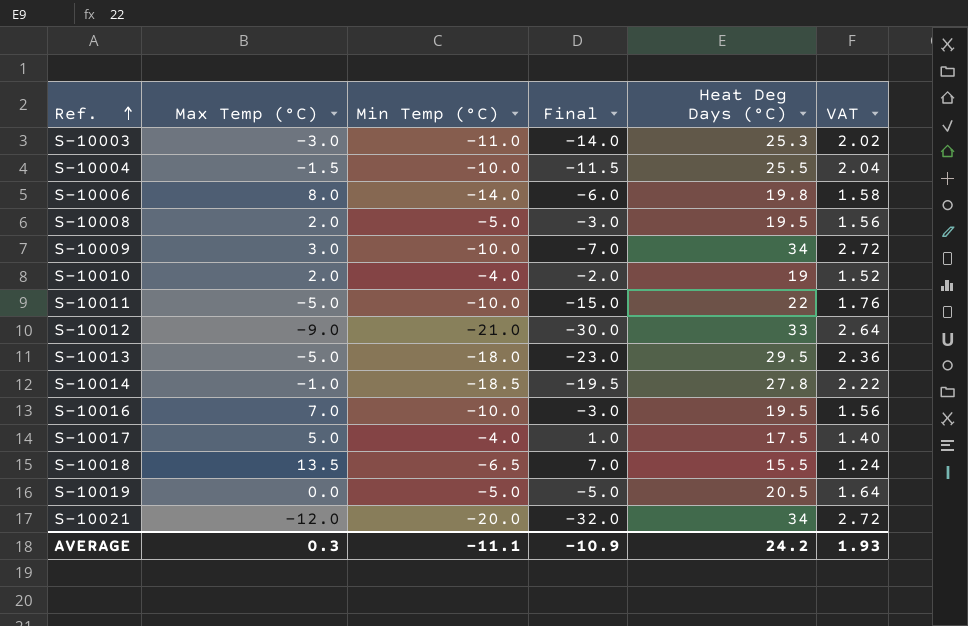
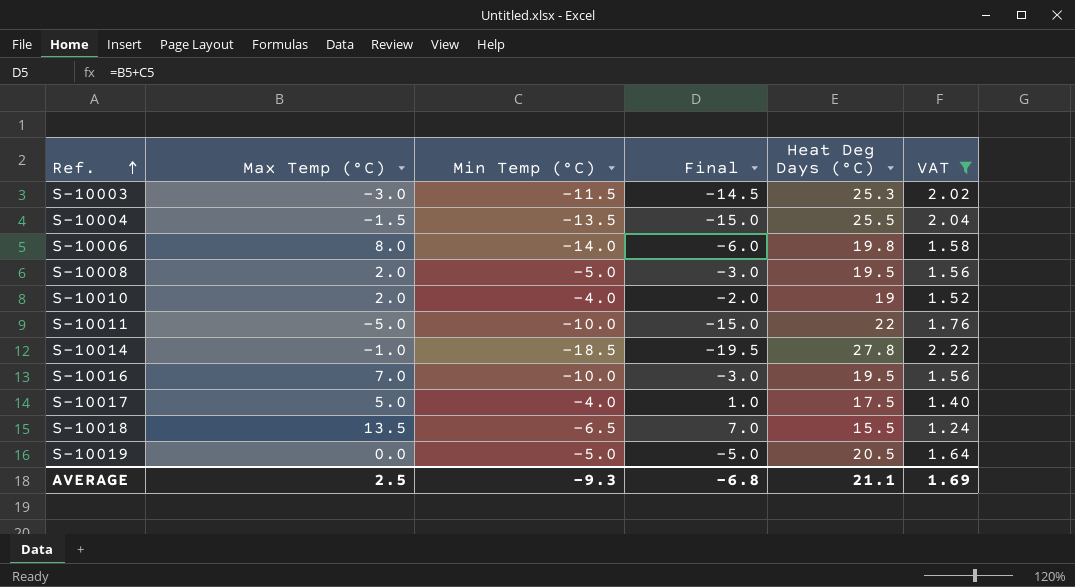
filter: none -> VAT <= 2.22
S-10003 | Min Temp (°C): -11.0 -> -11.5
S-10003 | Final: -14.0 -> -14.5
S-10004 | Min Temp (°C): -10.0 -> -13.5
S-10004 | Final: -11.5 -> -15.0
AVERAGE | Max Temp (°C): 0.3 -> 2.5
AVERAGE | Min Temp (°C): -11.1 -> -9.3
AVERAGE | Final: -10.9 -> -6.8
AVERAGE | Heat Deg Days (°C): 24.2 -> 21.1
AVERAGE | VAT: 1.93 -> 1.69

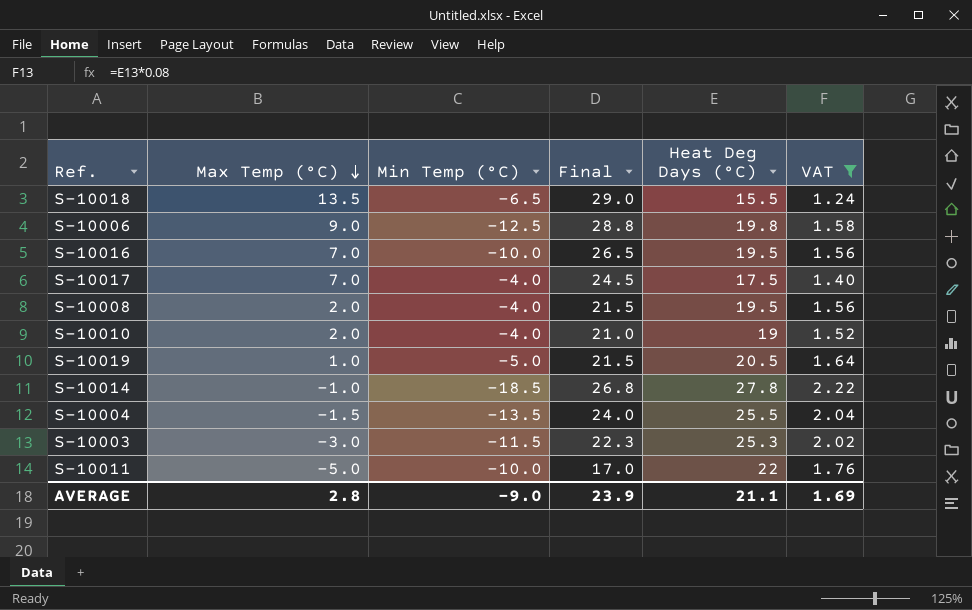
row order: Ref. ascending -> Max Temp (°C) descending
column Final | formula: [Max Temp (°C)] + [Min Temp (°C)] -> [Max Temp (°C)] + [Heat Deg Days (°C)]
S-10006 | Max Temp (°C): 8.0 -> 9.0
S-10006 | Min Temp (°C): -14.0 -> -12.5
S-10017 | Max Temp (°C): 5.0 -> 7.0
S-10008 | Min Temp (°C): -5.0 -> -4.0
S-10019 | Max Temp (°C): 0.0 -> 1.0
AVERAGE | Max Temp (°C): 2.5 -> 2.8
AVERAGE | Min Temp (°C): -9.3 -> -9.0
AVERAGE | Final: -6.8 -> 23.9

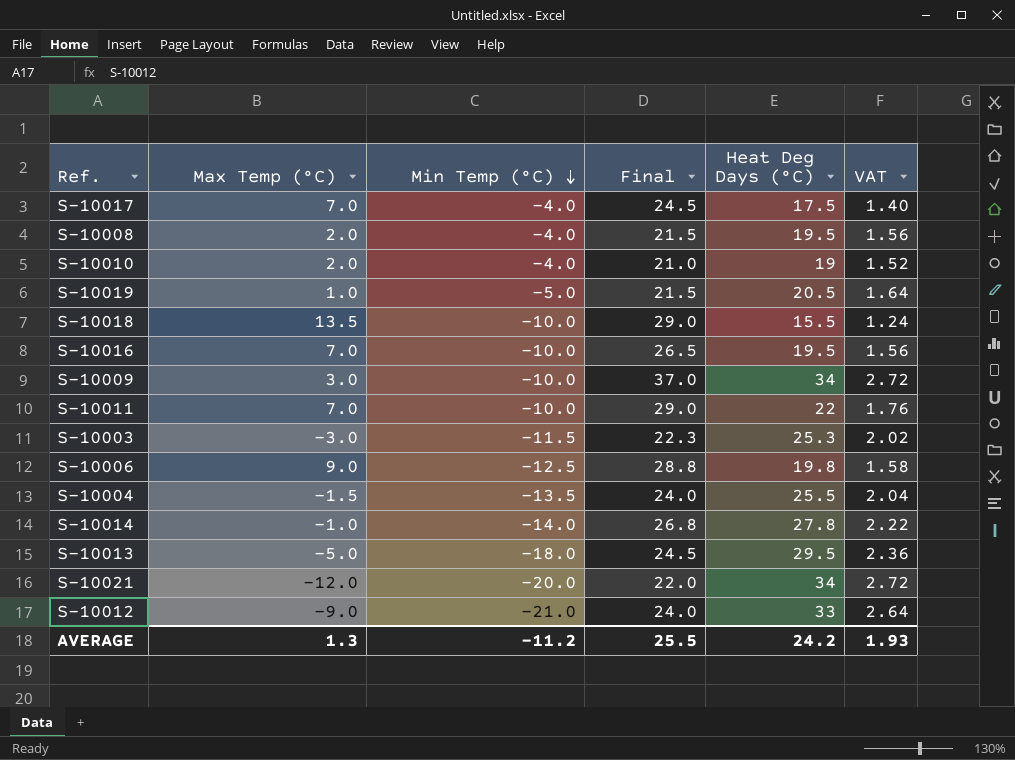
filter: VAT <= 2.22 -> none
row order: Max Temp (°C) descending -> Min Temp (°C) descending
S-10018 | Min Temp (°C): -6.5 -> -10.0
S-10011 | Max Temp (°C): -5.0 -> 7.0
S-10011 | Final: 17.0 -> 29.0
S-10014 | Min Temp (°C): -18.5 -> -14.0
AVERAGE | Max Temp (°C): 2.8 -> 1.3
AVERAGE | Min Temp (°C): -9.0 -> -11.2
AVERAGE | Final: 23.9 -> 25.5
AVERAGE | Heat Deg Days (°C): 21.1 -> 24.2
AVERAGE | VAT: 1.69 -> 1.93

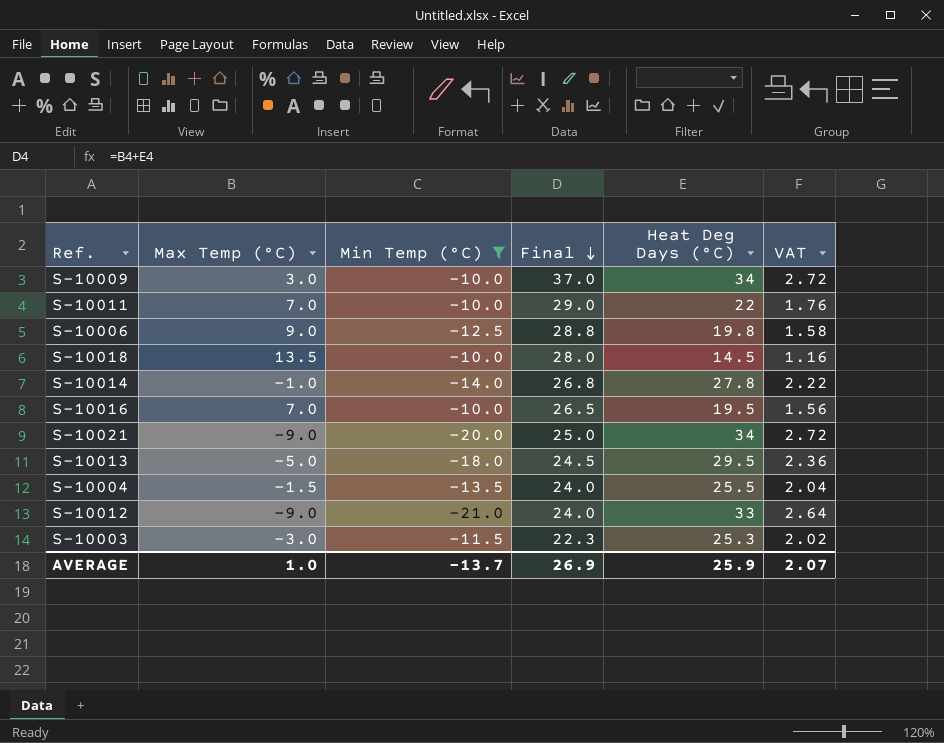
filter: none -> Min Temp (°C) <= -10.0
row order: Min Temp (°C) descending -> Final descending
S-10018 | Final: 29.0 -> 28.0
S-10018 | Heat Deg Days (°C): 15.5 -> 14.5
S-10018 | VAT: 1.24 -> 1.16
S-10021 | Max Temp (°C): -12.0 -> -9.0
S-10021 | Final: 22.0 -> 25.0
AVERAGE | Max Temp (°C): 1.3 -> 1.0
AVERAGE | Min Temp (°C): -11.2 -> -13.7
AVERAGE | Final: 25.5 -> 26.9
AVERAGE | Heat Deg Days (°C): 24.2 -> 25.9
AVERAGE | VAT: 1.93 -> 2.07

